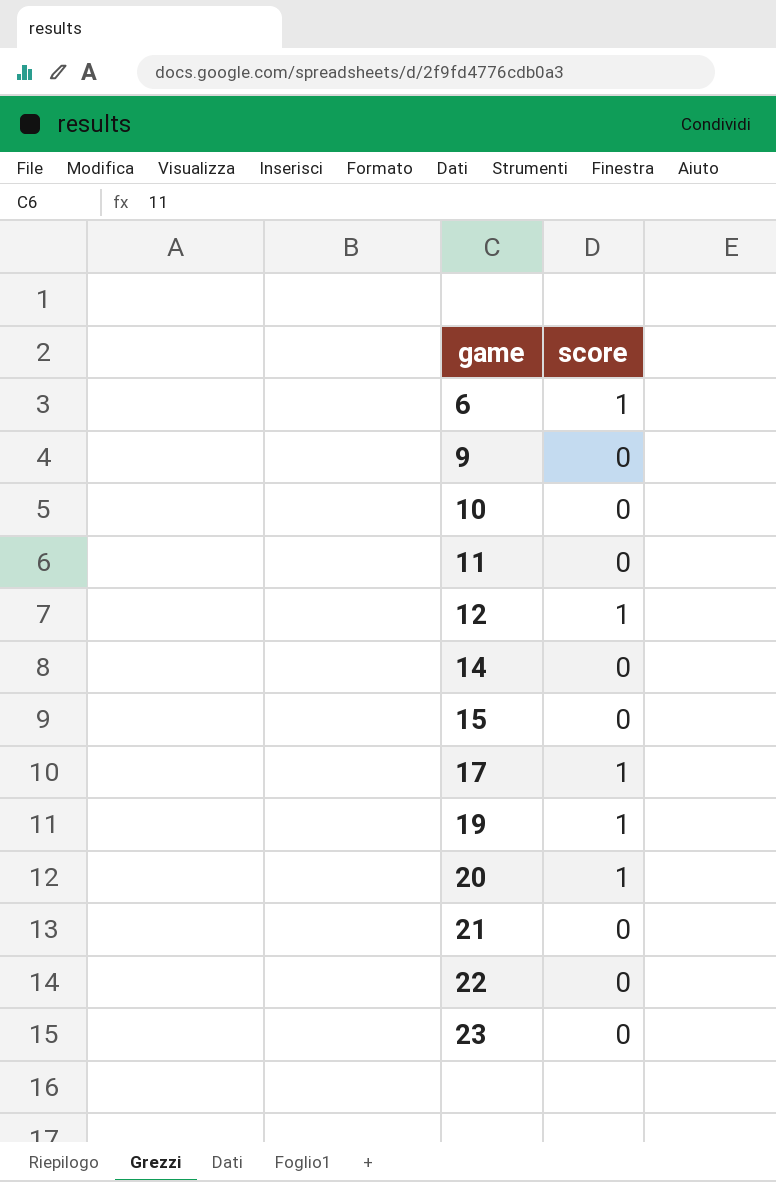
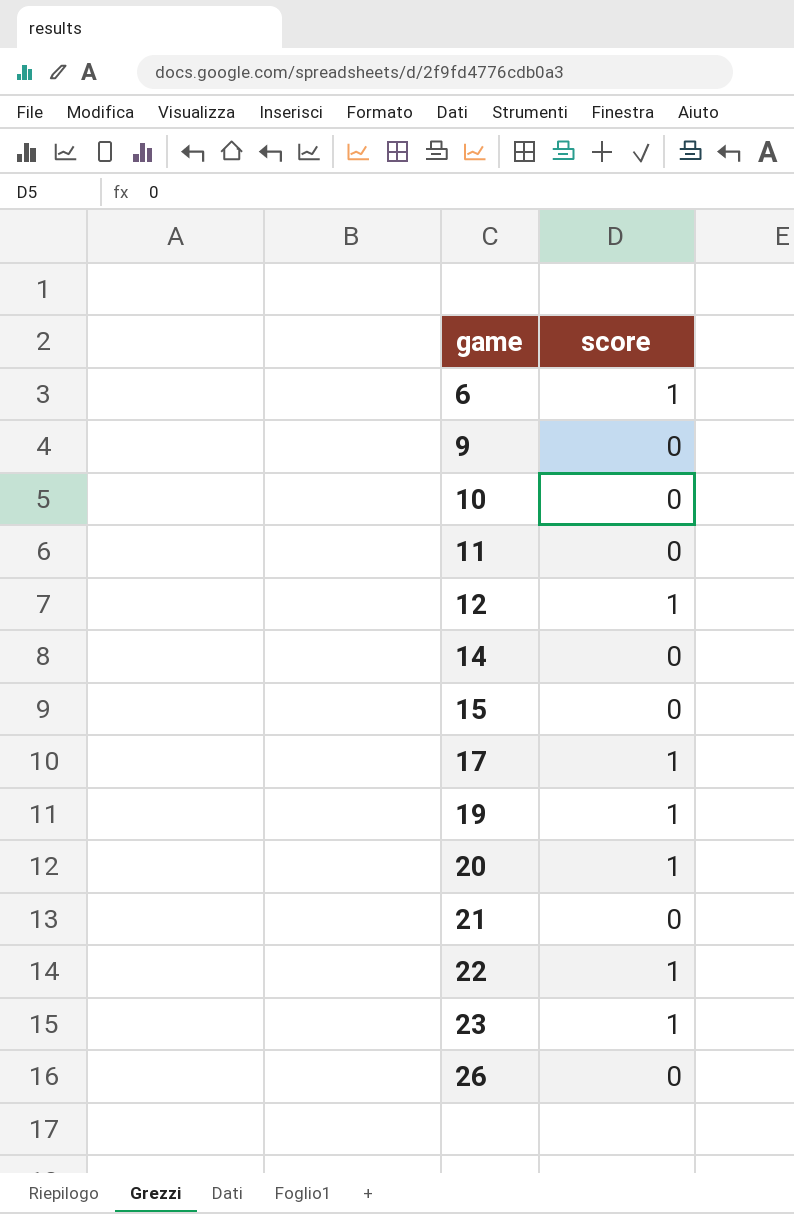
22 | score: 0 -> 1
23 | score: 0 -> 1
row 26: none -> 0

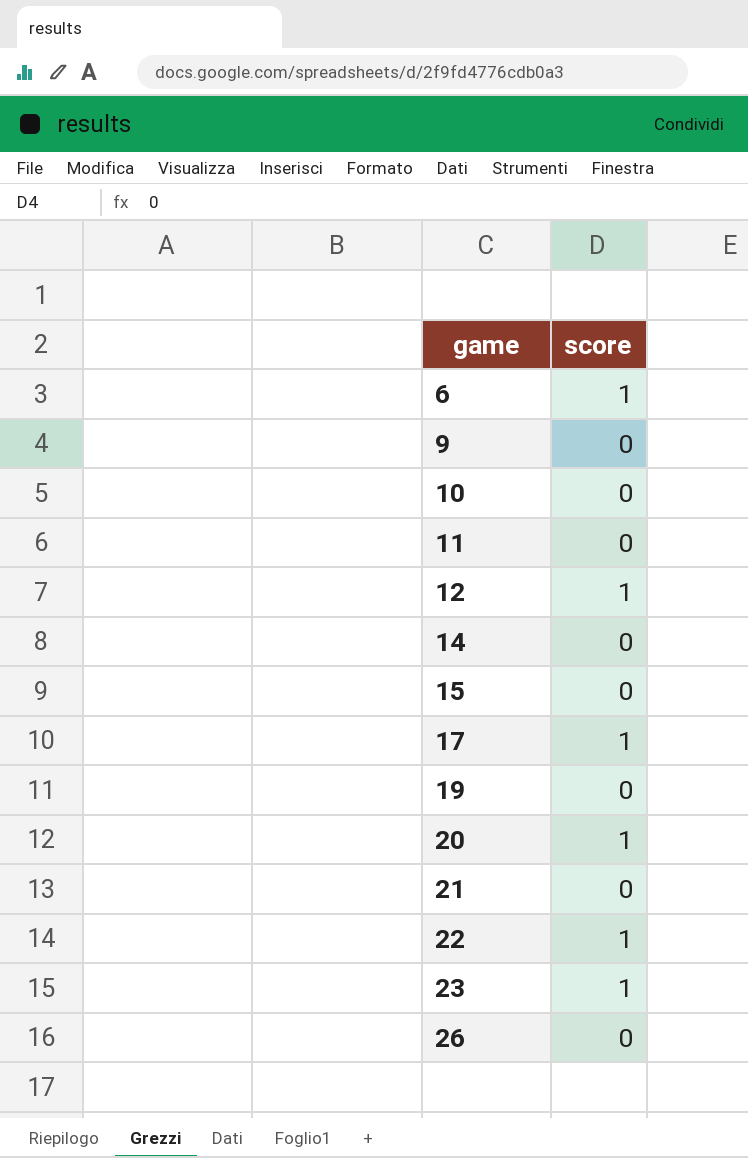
19 | score: 1 -> 0

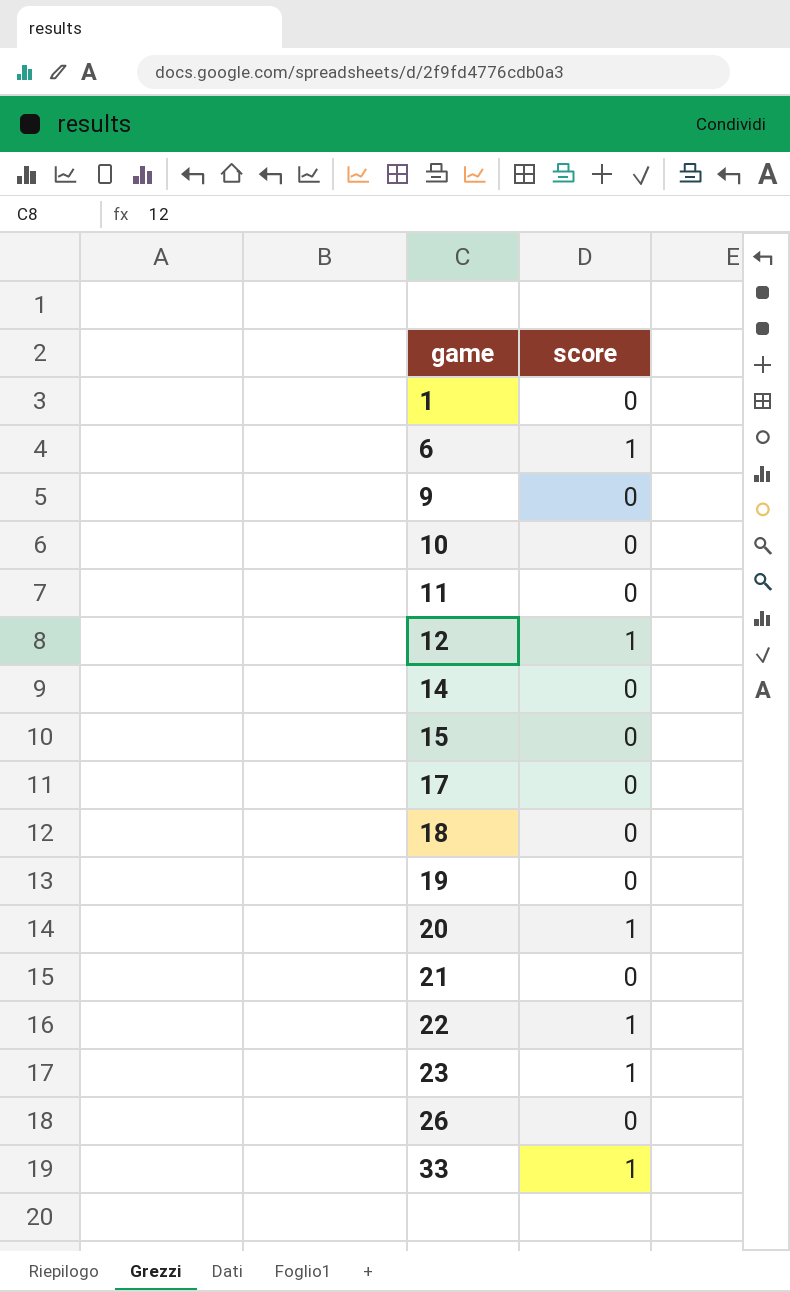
row 1: none -> 0
17 | score: 1 -> 0
row 18: none -> 0
row 33: none -> 1

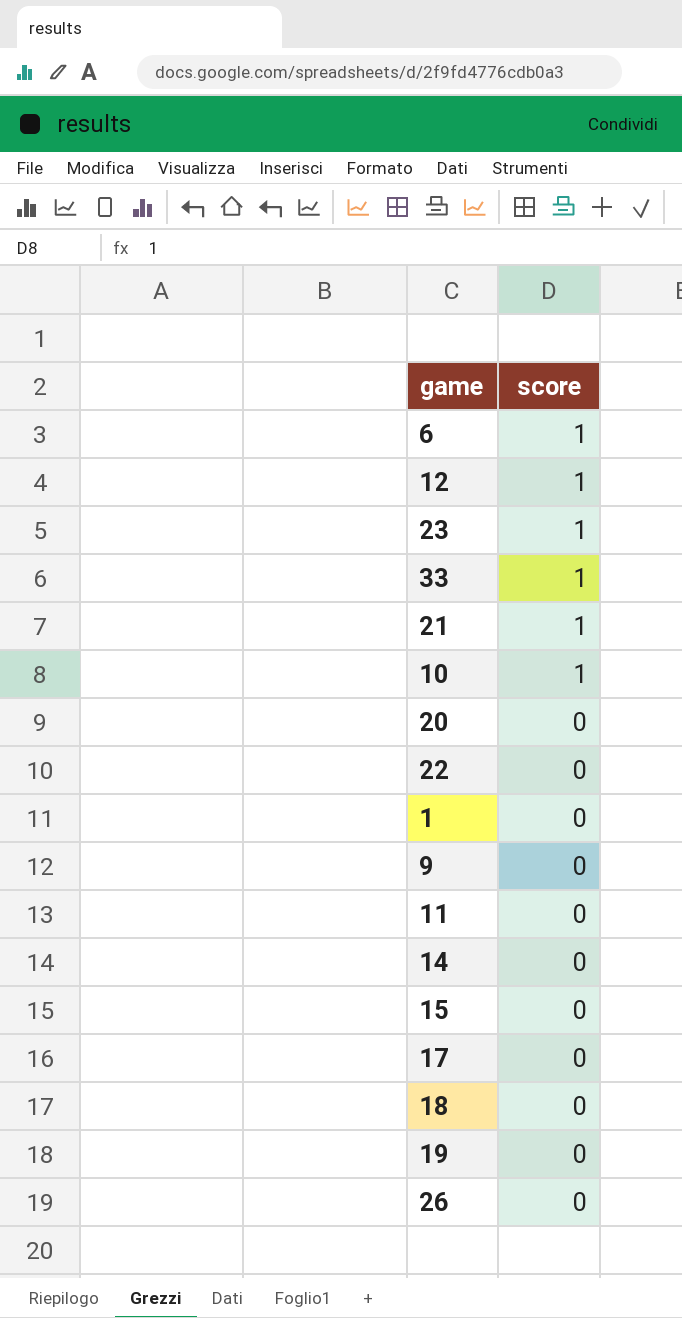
row order: game ascending -> score descending
21 | score: 0 -> 1
10 | score: 0 -> 1
20 | score: 1 -> 0
22 | score: 1 -> 0

